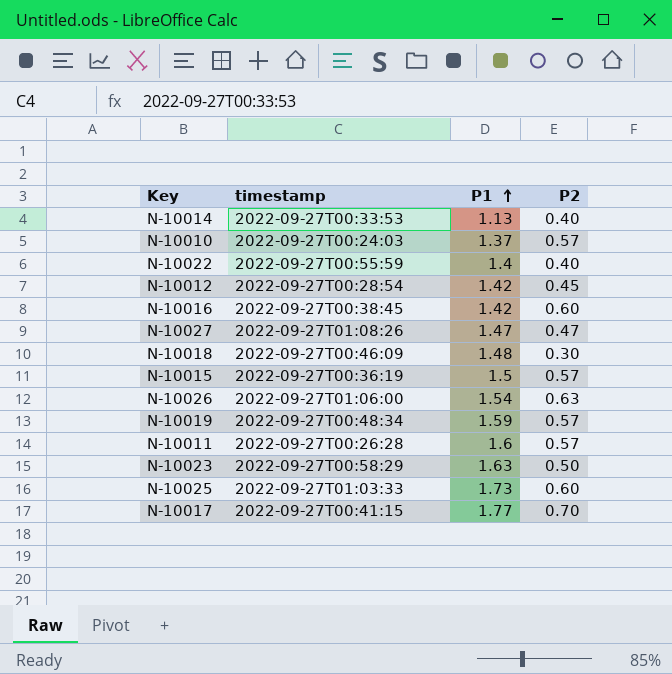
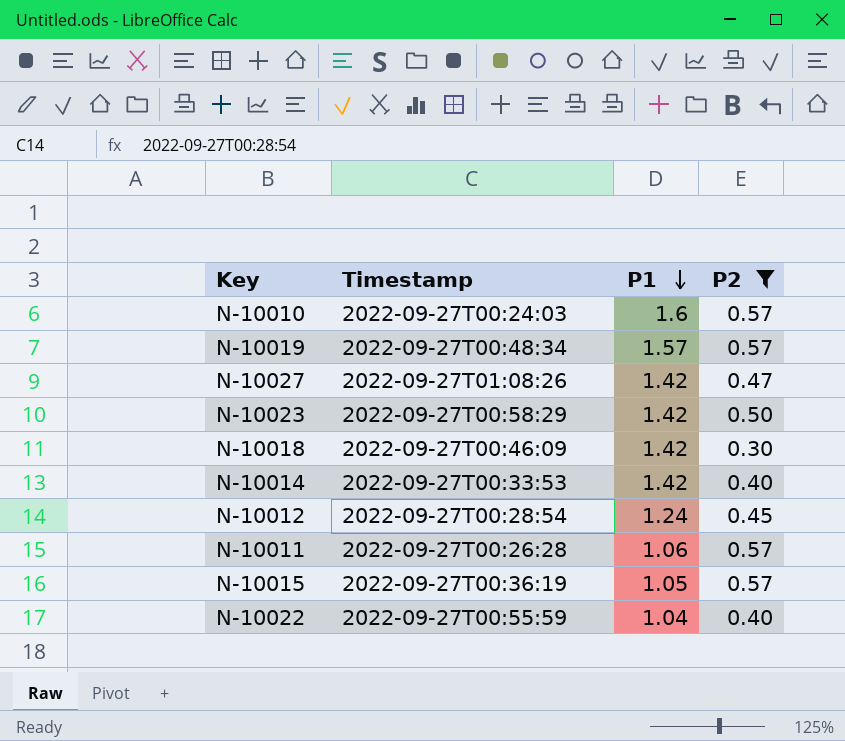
filter: none -> P2 <= 0.57
row order: P1 ascending -> P1 descending
column name: timestamp -> Timestamp
N-10010 | P1: 1.37 -> 1.6
N-10019 | P1: 1.59 -> 1.57
N-10027 | P1: 1.47 -> 1.42
N-10023 | P1: 1.63 -> 1.42
N-10018 | P1: 1.48 -> 1.42
N-10014 | P1: 1.13 -> 1.42
N-10012 | P1: 1.42 -> 1.24
N-10011 | P1: 1.6 -> 1.06
N-10015 | P1: 1.5 -> 1.05
N-10022 | P1: 1.4 -> 1.04

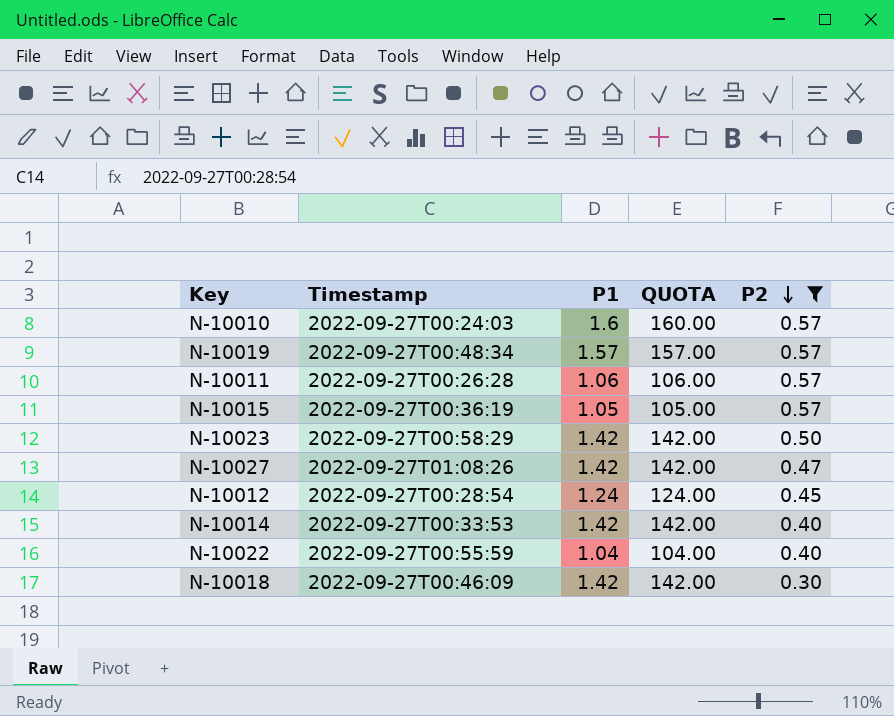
row order: P1 descending -> P2 descending
column QUOTA | formula: none -> [P1] * 100

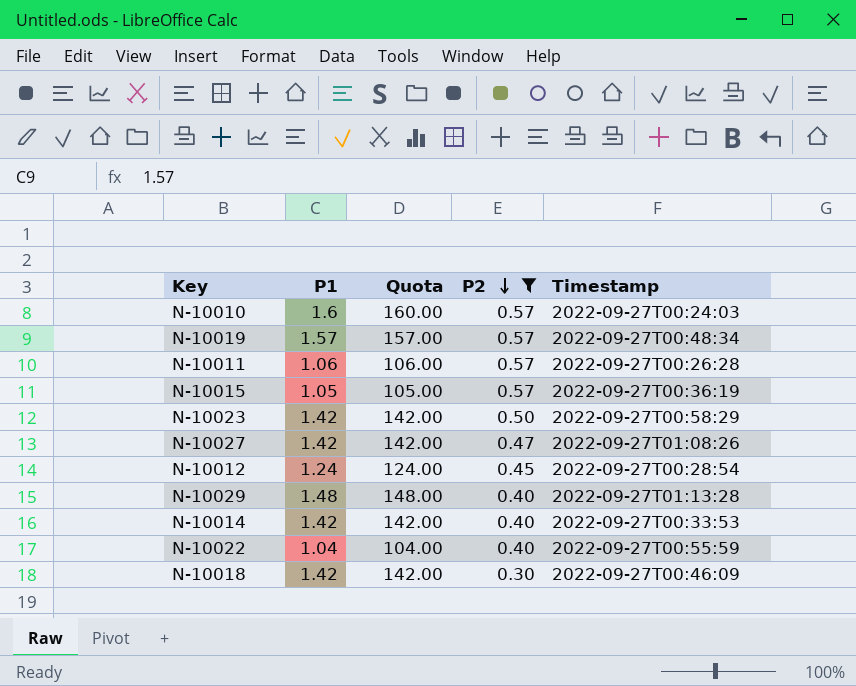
column name: QUOTA -> Quota
column Timestamp | position: 2 -> 5
row N-10029: none -> 1.48 | 148.00 | 0.40 | 2022-09-27T01:13:28

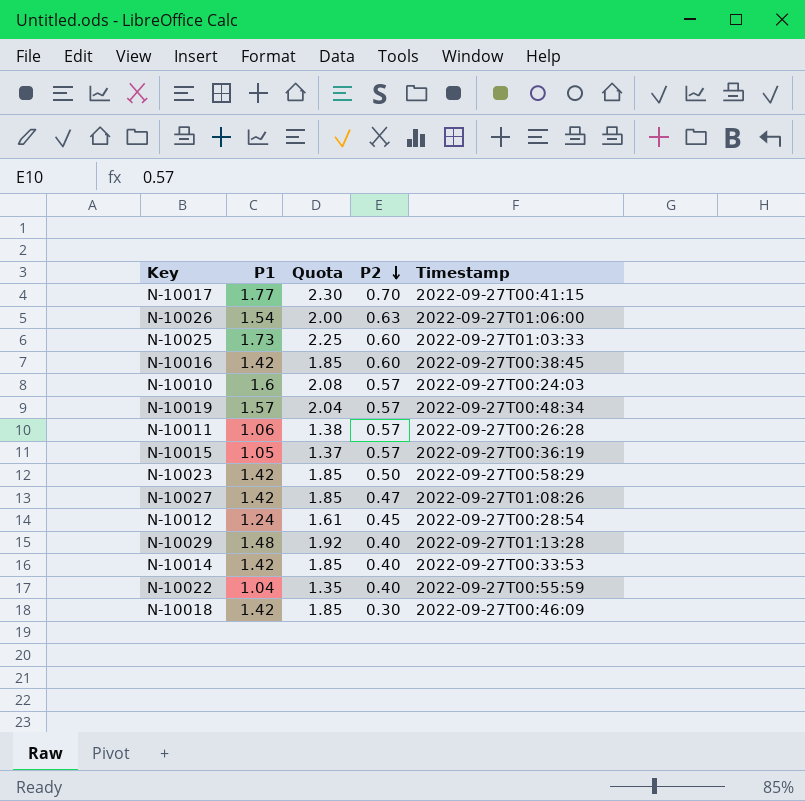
filter: P2 <= 0.57 -> none
column Quota | formula: [P1] * 100 -> [P1] * 1.3

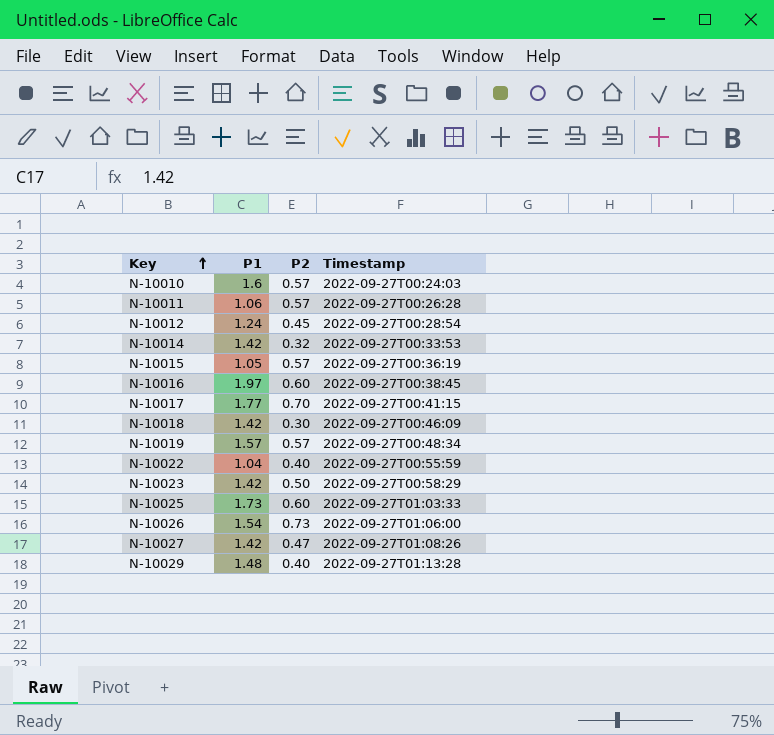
row order: P2 descending -> Key ascending
column Quota | formula: [P1] * 1.3 -> none
N-10014 | P2: 0.40 -> 0.32
N-10016 | P1: 1.42 -> 1.97
N-10026 | P2: 0.63 -> 0.73

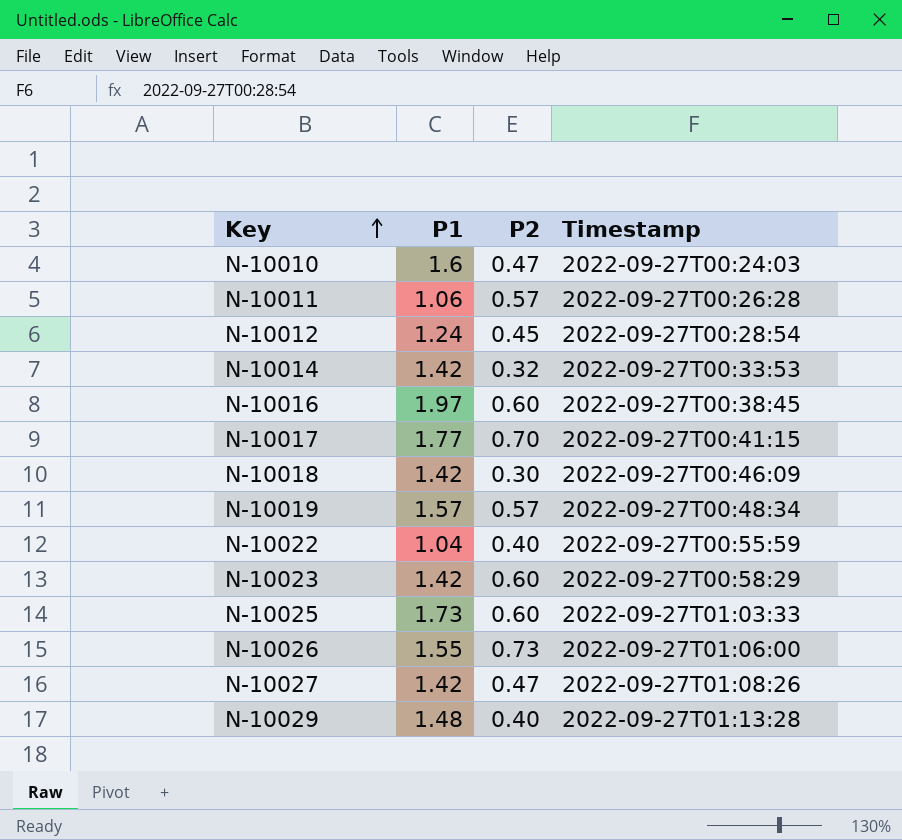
row N-10015: 1.05 | 0.57 | 2022-09-27T00:36:19 -> none
N-10010 | P2: 0.57 -> 0.47
N-10023 | P2: 0.50 -> 0.60
N-10026 | P1: 1.54 -> 1.55

